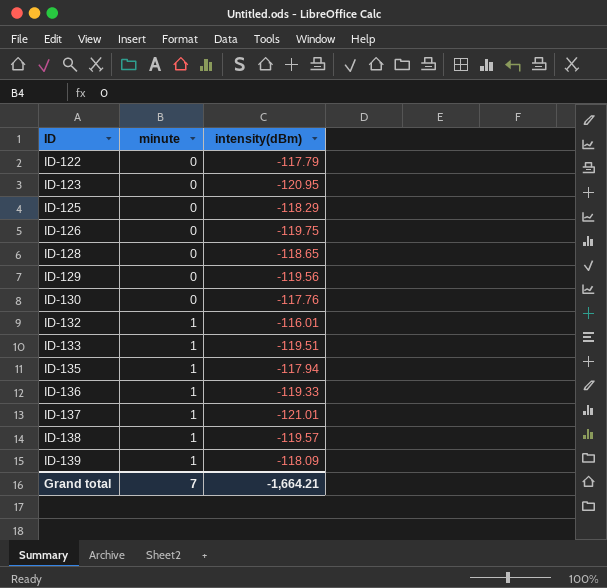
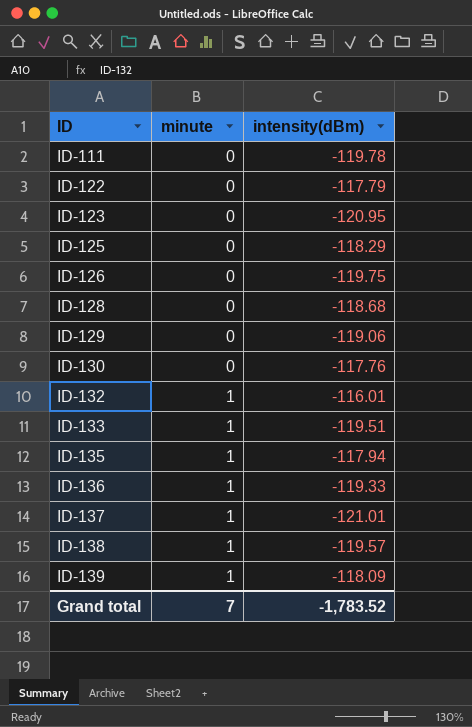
row ID-111: none -> 0 | -119.78
ID-128 | intensity(dBm): -118.65 -> -118.68
ID-129 | intensity(dBm): -119.56 -> -119.06
Grand total | intensity(dBm): -1,664.21 -> -1,783.52

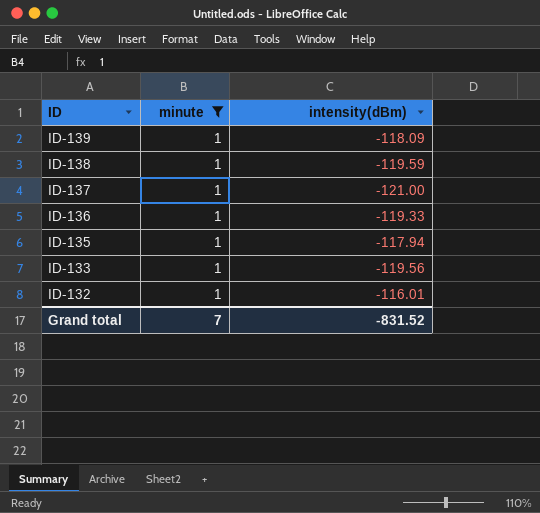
filter: none -> minute = 1
row order: ID ascending -> ID descending
ID-138 | intensity(dBm): -119.57 -> -119.59
ID-137 | intensity(dBm): -121.01 -> -121.00
ID-133 | intensity(dBm): -119.51 -> -119.56
Grand total | intensity(dBm): -1,783.52 -> -831.52

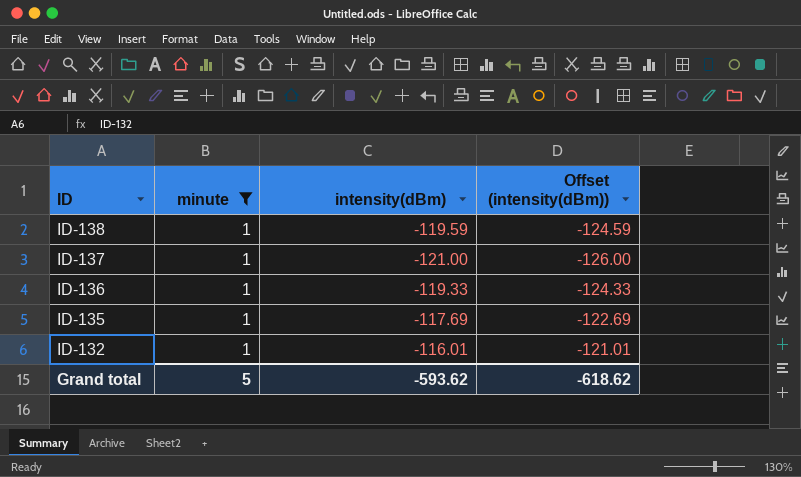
column Offset (intensity(dBm)) | formula: none -> [intensity(dBm)] - 5
row ID-139: 1 | -118.09 -> none
row ID-133: 1 | -119.56 -> none
ID-135 | intensity(dBm): -117.94 -> -117.69
Grand total | minute: 7 -> 5
Grand total | intensity(dBm): -831.52 -> -593.62

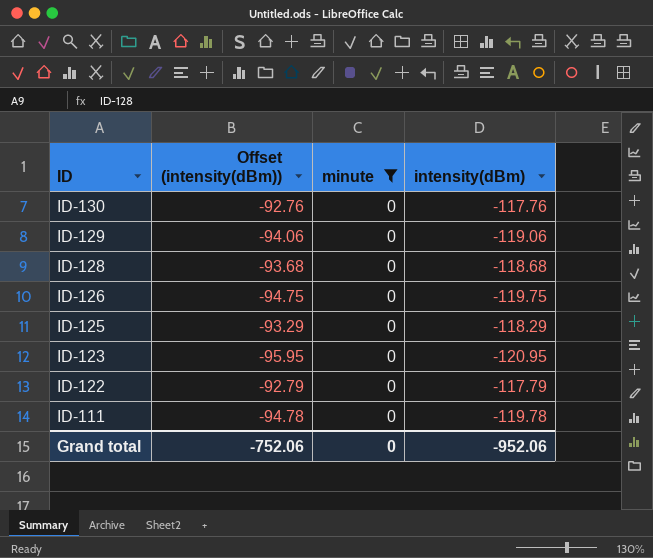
filter: minute = 1 -> minute = 0
column Offset (intensity(dBm)) | formula: [intensity(dBm)] - 5 -> [intensity(dBm)] + 25
column Offset (intensity(dBm)) | position: 4 -> 2
Grand total | Offset (intensity(dBm)): -618.62 -> -752.06
Grand total | minute: 5 -> 0
Grand total | intensity(dBm): -593.62 -> -952.06

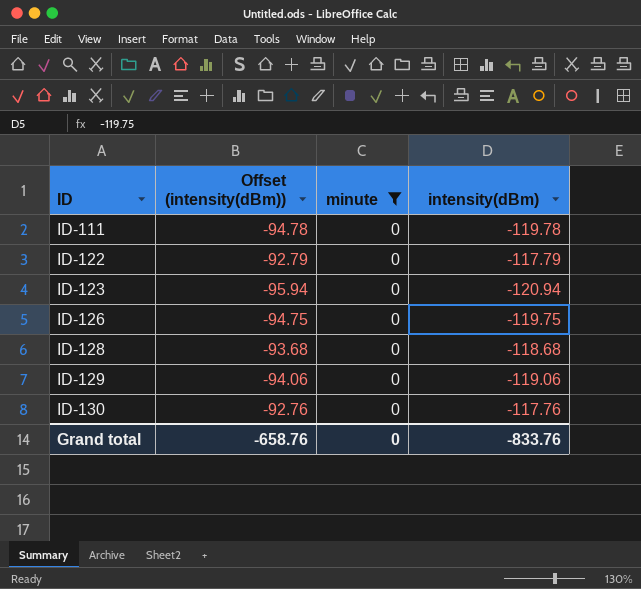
row order: ID descending -> ID ascending
row ID-125: -93.29 | 0 | -118.29 -> none
ID-123 | Offset (intensity(dBm)): -95.95 -> -95.94
ID-123 | intensity(dBm): -120.95 -> -120.94
Grand total | Offset (intensity(dBm)): -752.06 -> -658.76
Grand total | intensity(dBm): -952.06 -> -833.76

